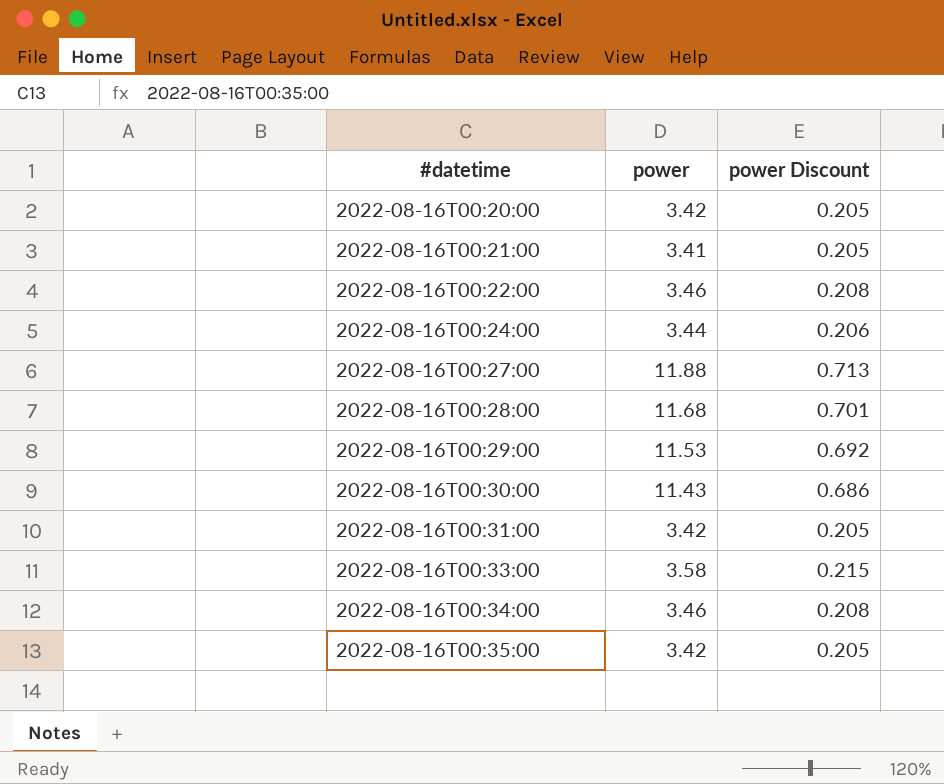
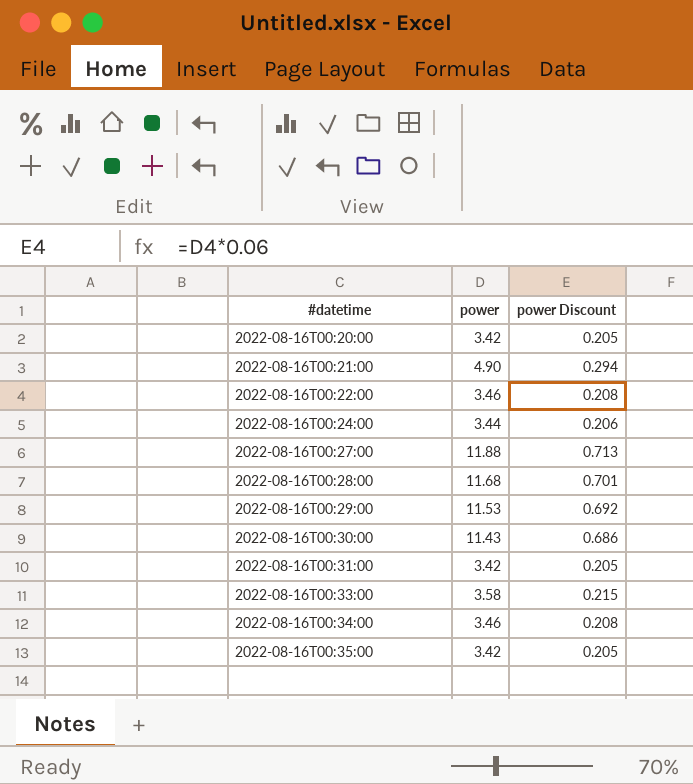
2022-08-16T00:21:00 | power: 3.41 -> 4.90
2022-08-16T00:21:00 | power Discount: 0.205 -> 0.294

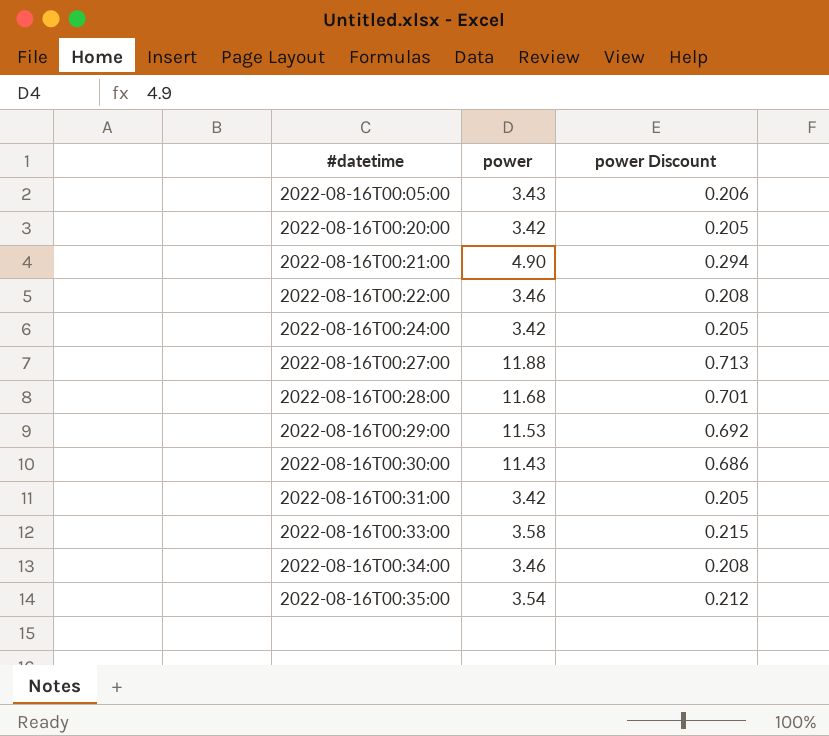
row 2022-08-16T00:05:00: none -> 3.43 | 0.206
2022-08-16T00:24:00 | power: 3.44 -> 3.42
2022-08-16T00:24:00 | power Discount: 0.206 -> 0.205
2022-08-16T00:35:00 | power: 3.42 -> 3.54
2022-08-16T00:35:00 | power Discount: 0.205 -> 0.212

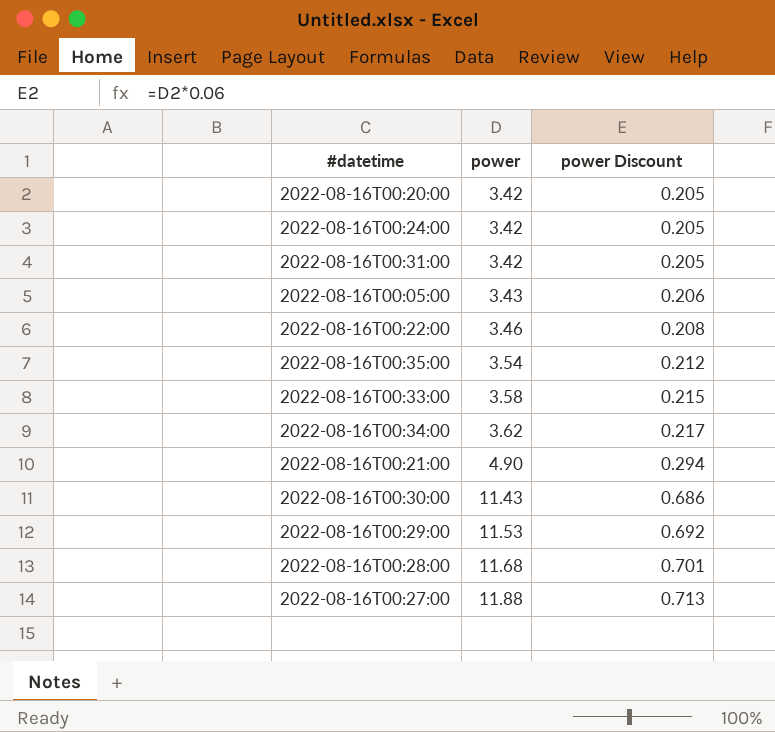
row order: #datetime ascending -> power ascending
2022-08-16T00:34:00 | power: 3.46 -> 3.62
2022-08-16T00:34:00 | power Discount: 0.208 -> 0.217

